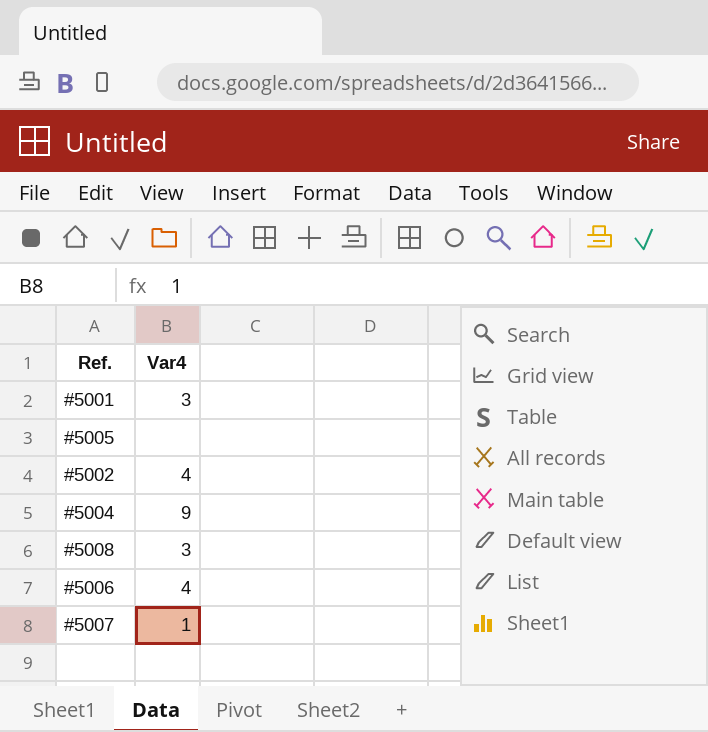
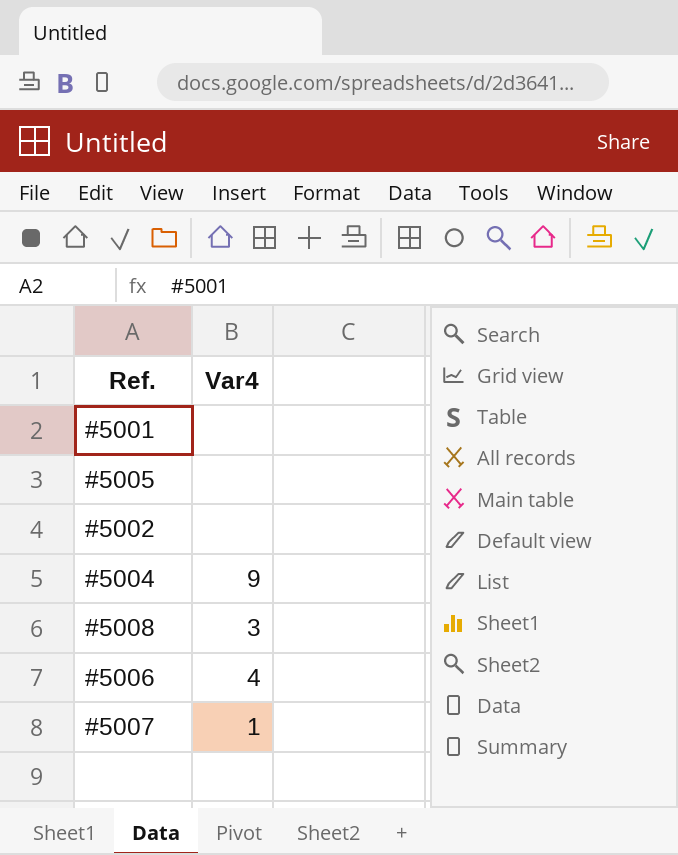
#5001 | Var4: 3 -> none
#5002 | Var4: 4 -> none

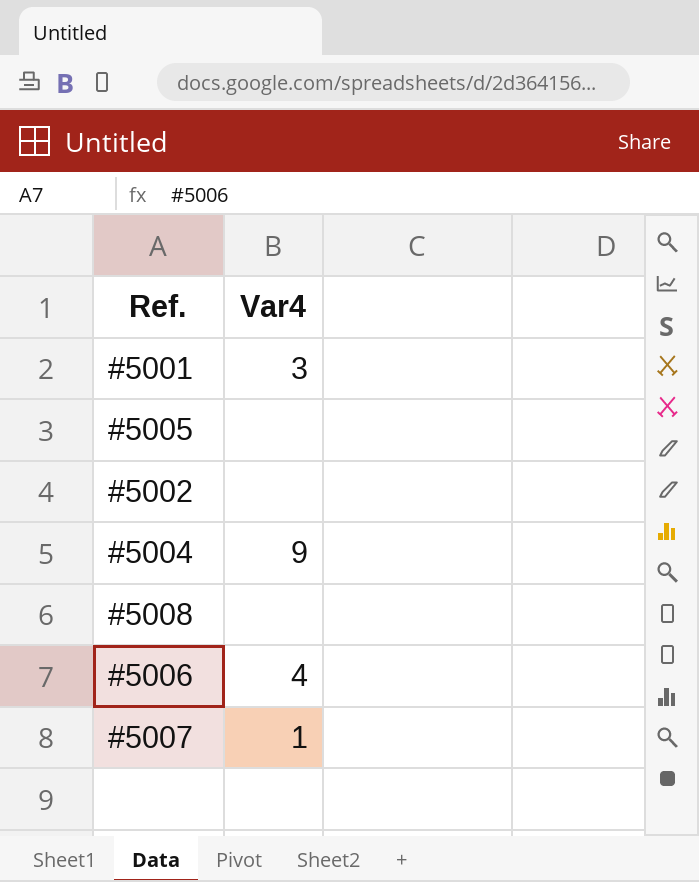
#5001 | Var4: none -> 3
#5008 | Var4: 3 -> none

